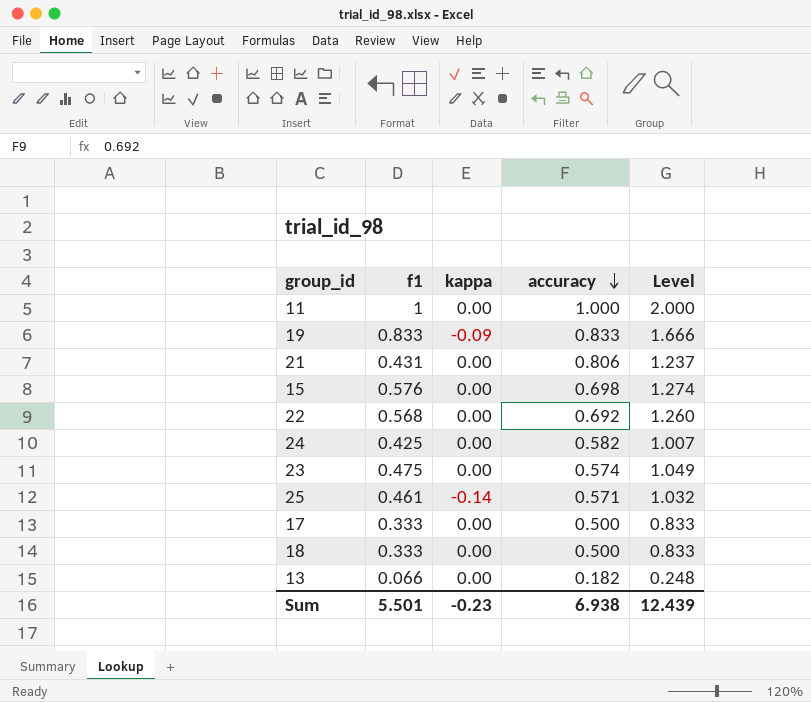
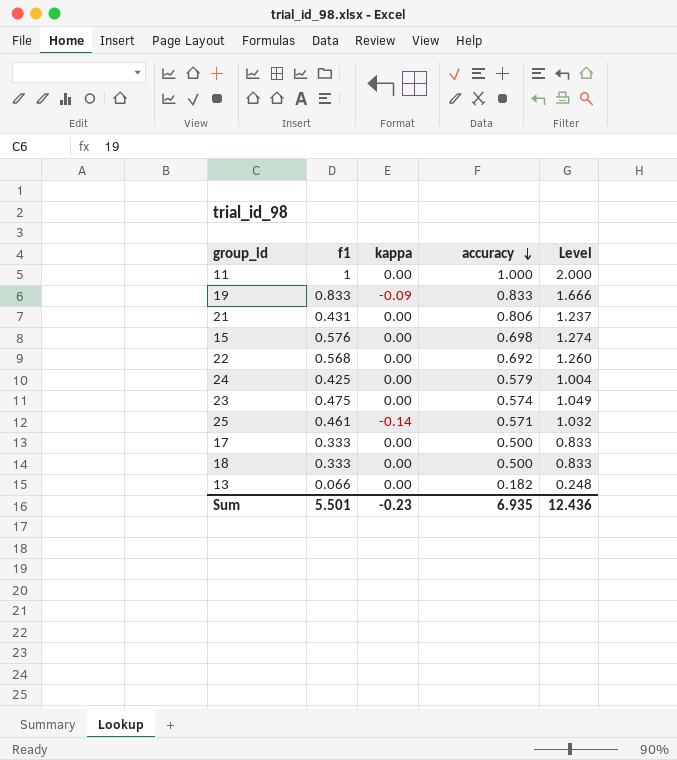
24 | accuracy: 0.582 -> 0.579
24 | Level: 1.007 -> 1.004
Sum | accuracy: 6.938 -> 6.935
Sum | Level: 12.439 -> 12.436

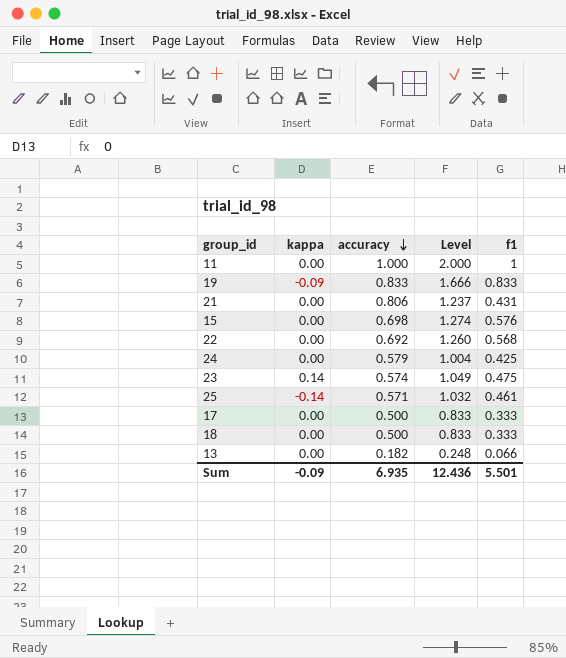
column f1 | position: 2 -> 5
23 | kappa: 0.00 -> 0.14
Sum | kappa: -0.23 -> -0.09

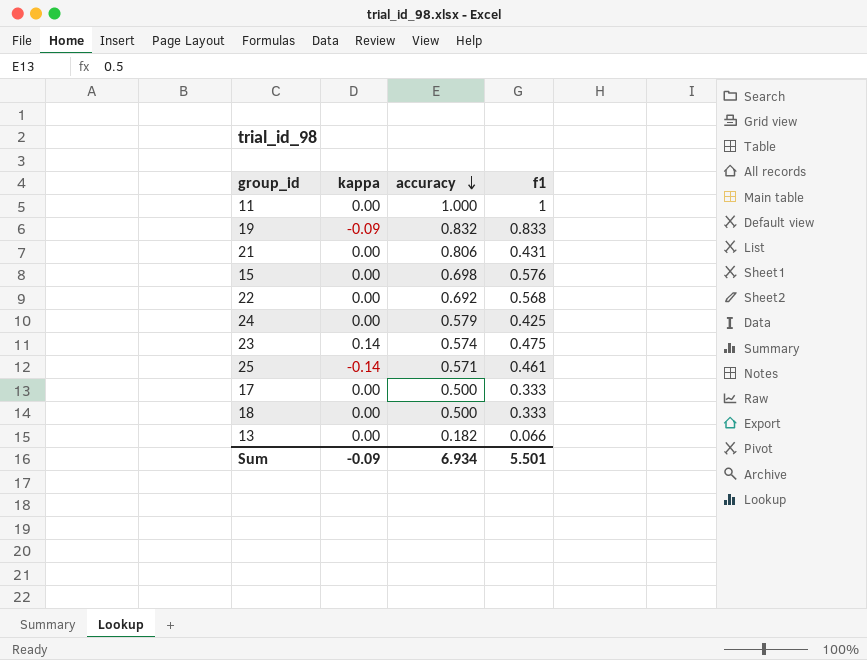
column Level | formula: [accuracy] + [f1] -> none
19 | accuracy: 0.833 -> 0.832
Sum | accuracy: 6.935 -> 6.934

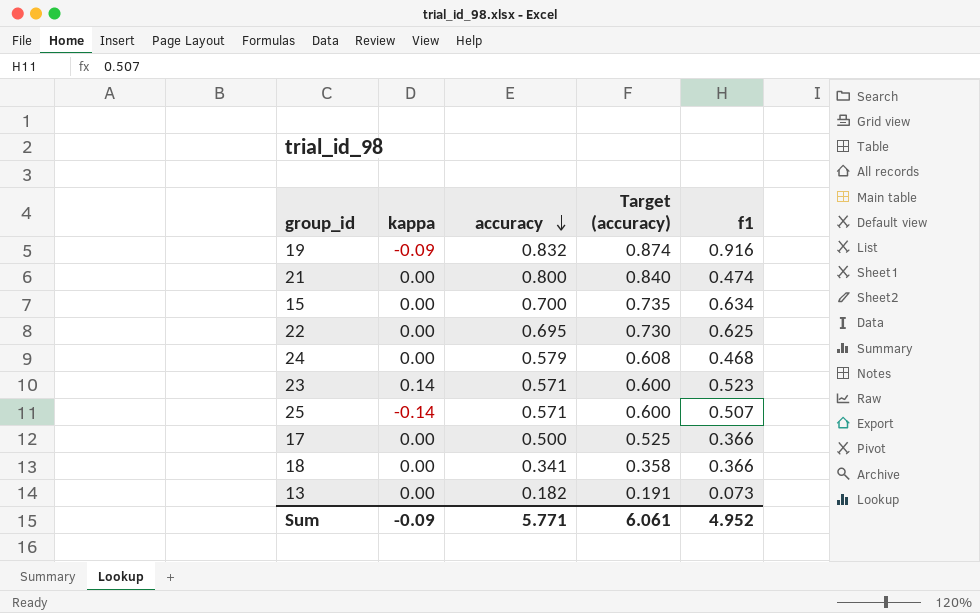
column Target (accuracy) | formula: none -> [accuracy] * 1.05
row 11: 0.00 | 1.000 | 1 -> none
19 | f1: 0.833 -> 0.916
21 | accuracy: 0.806 -> 0.800
21 | f1: 0.431 -> 0.474
15 | accuracy: 0.698 -> 0.700
15 | f1: 0.576 -> 0.634
22 | accuracy: 0.692 -> 0.695
22 | f1: 0.568 -> 0.625
24 | f1: 0.425 -> 0.468
23 | accuracy: 0.574 -> 0.571
23 | f1: 0.475 -> 0.523
25 | f1: 0.461 -> 0.507
17 | f1: 0.333 -> 0.366
18 | accuracy: 0.500 -> 0.341
18 | f1: 0.333 -> 0.366
13 | f1: 0.066 -> 0.073
Sum | accuracy: 6.934 -> 5.771
Sum | f1: 5.501 -> 4.952

